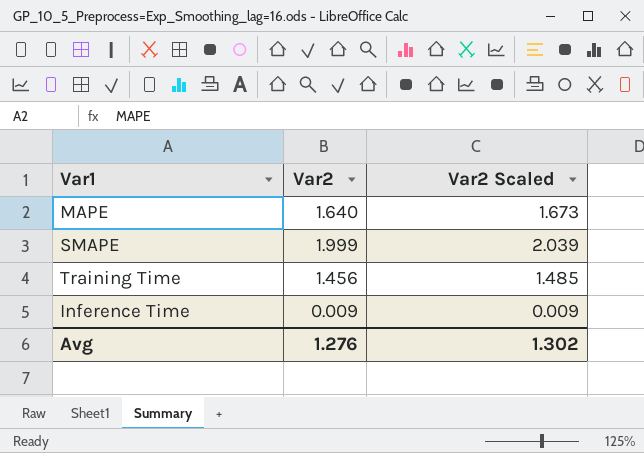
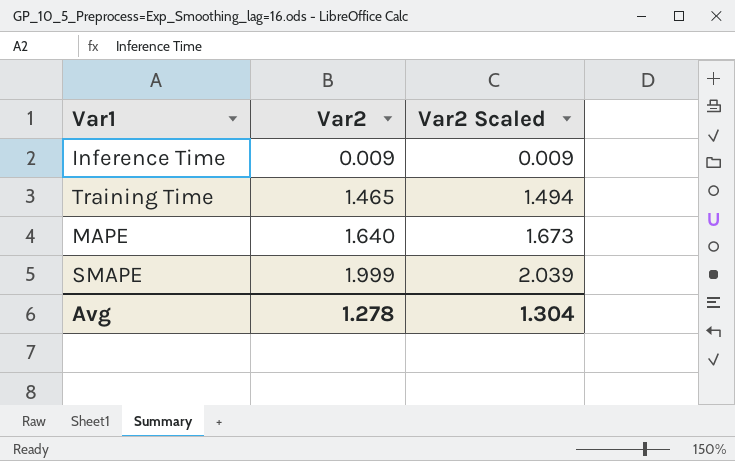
row order: none -> Var2 ascending
Training Time | Var2: 1.456 -> 1.465
Training Time | Var2 Scaled: 1.485 -> 1.494
Avg | Var2: 1.276 -> 1.278
Avg | Var2 Scaled: 1.302 -> 1.304

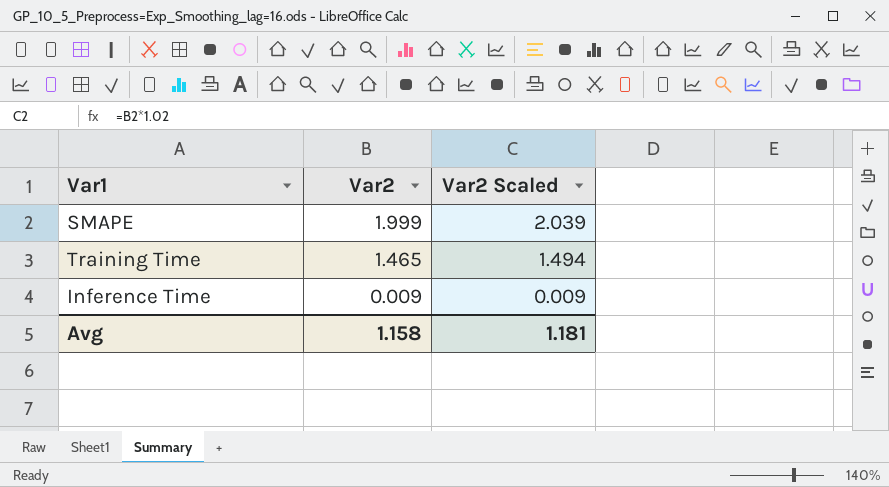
row order: Var2 ascending -> Var2 descending
row MAPE: 1.640 | 1.673 -> none
Avg | Var2: 1.278 -> 1.158
Avg | Var2 Scaled: 1.304 -> 1.181

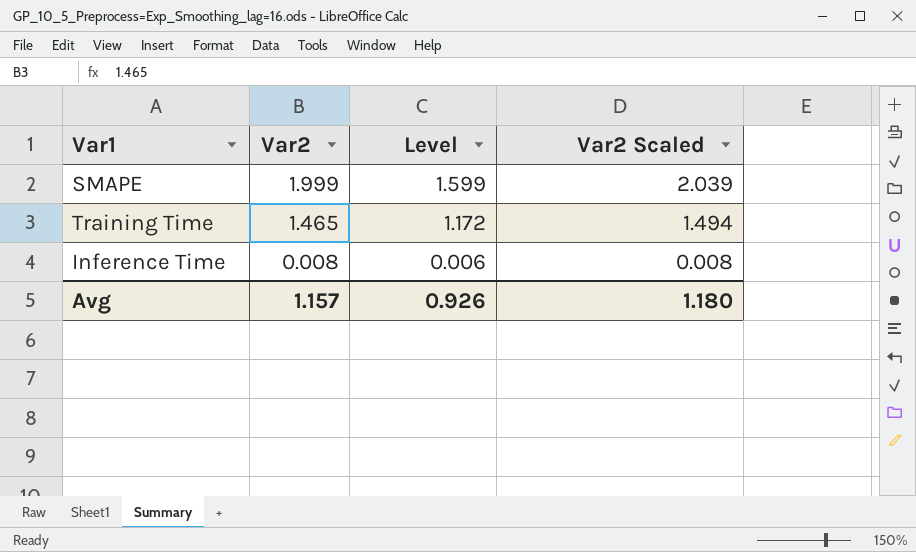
column Level | formula: none -> [Var2] * 0.8
Inference Time | Var2: 0.009 -> 0.008
Inference Time | Var2 Scaled: 0.009 -> 0.008
Avg | Var2: 1.158 -> 1.157
Avg | Var2 Scaled: 1.181 -> 1.180

